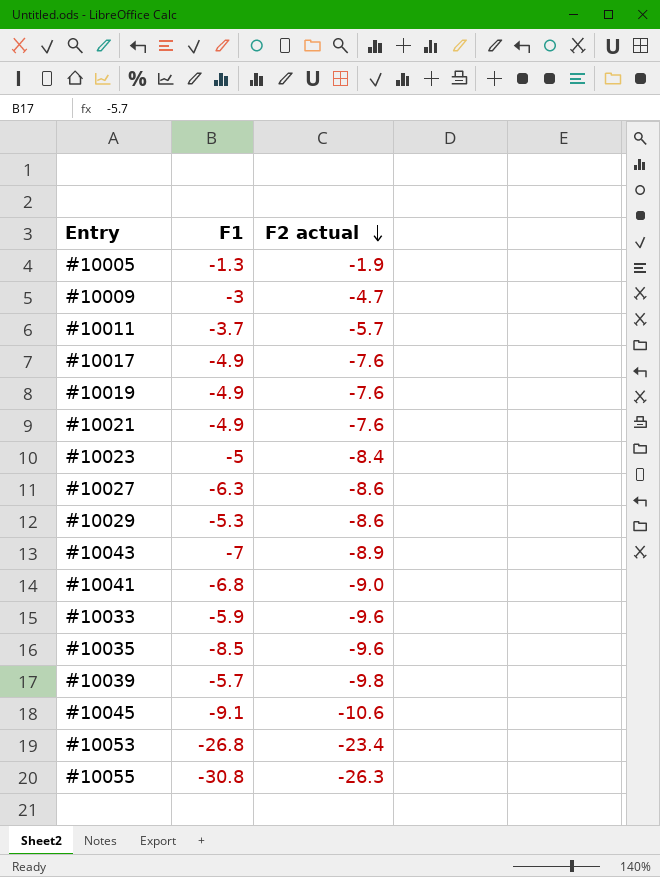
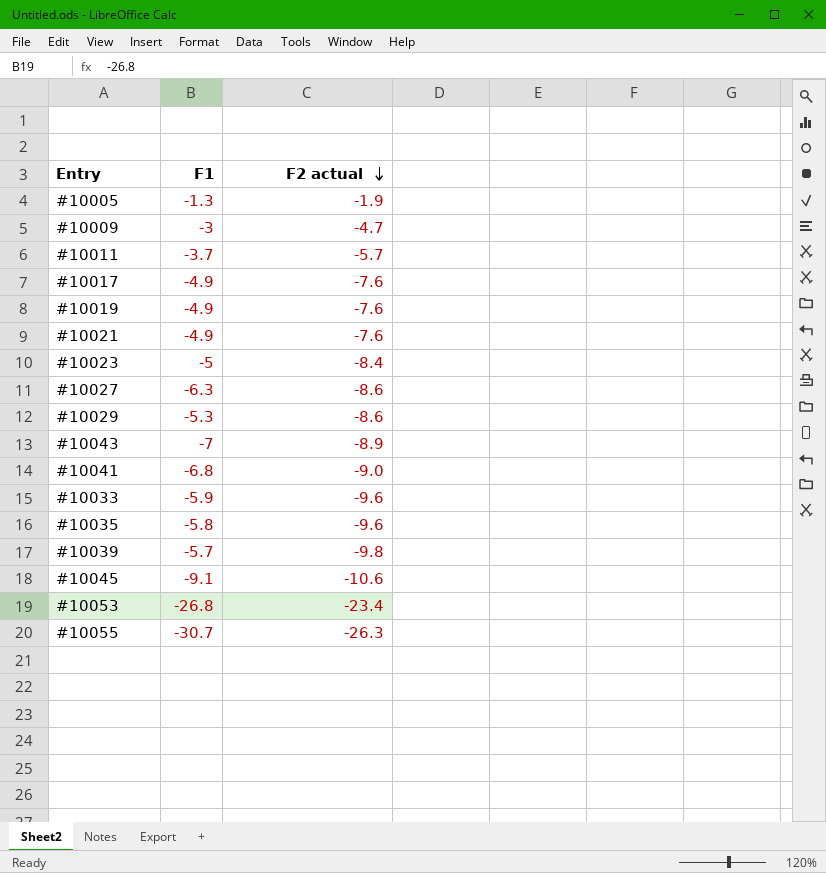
#10035 | F1: -8.5 -> -5.8
#10055 | F1: -30.8 -> -30.7

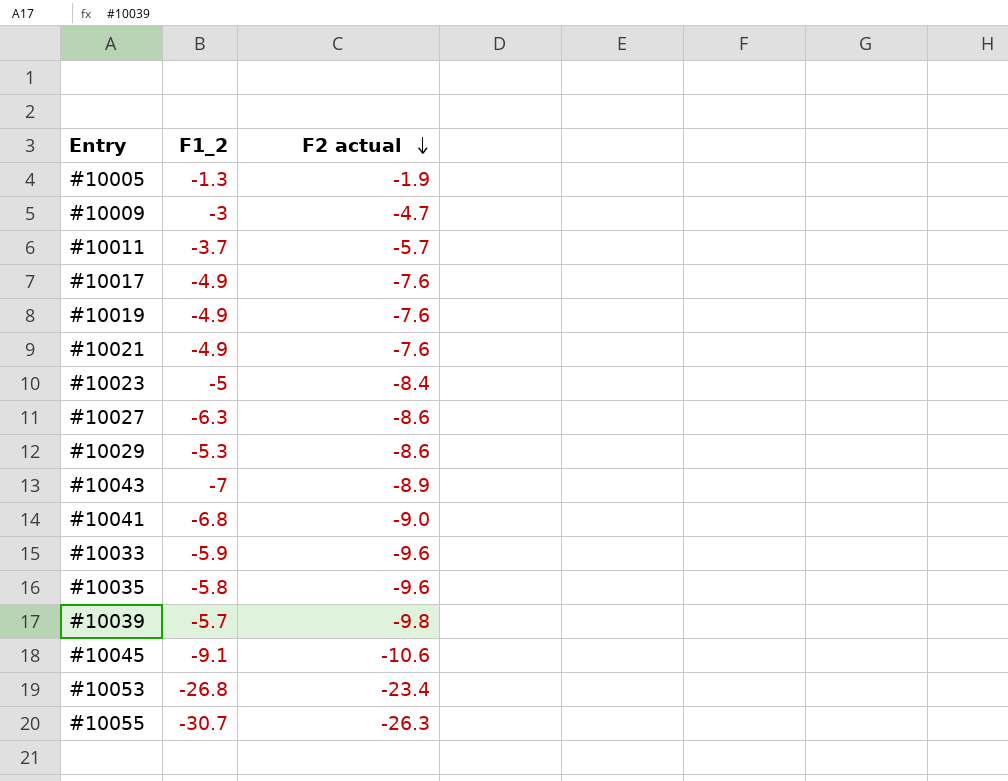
column name: F1 -> F1_2

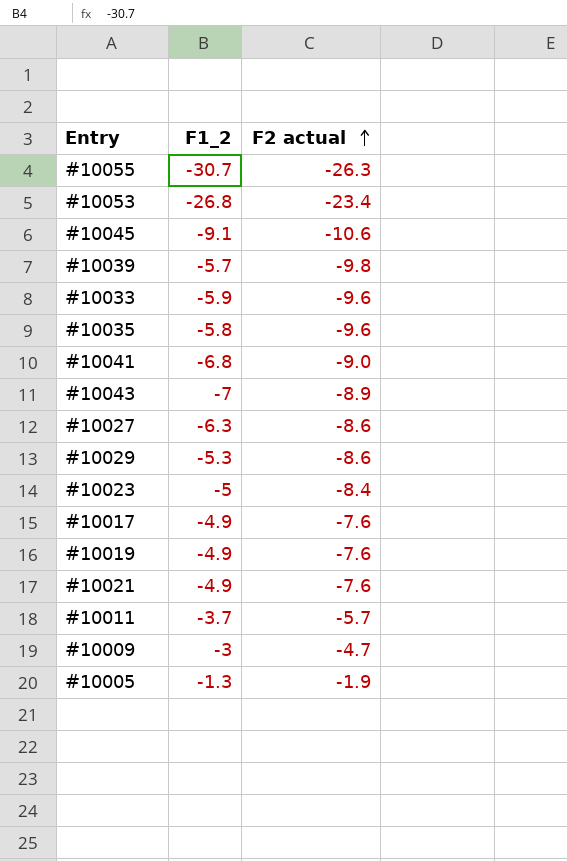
row order: F2 actual descending -> F2 actual ascending

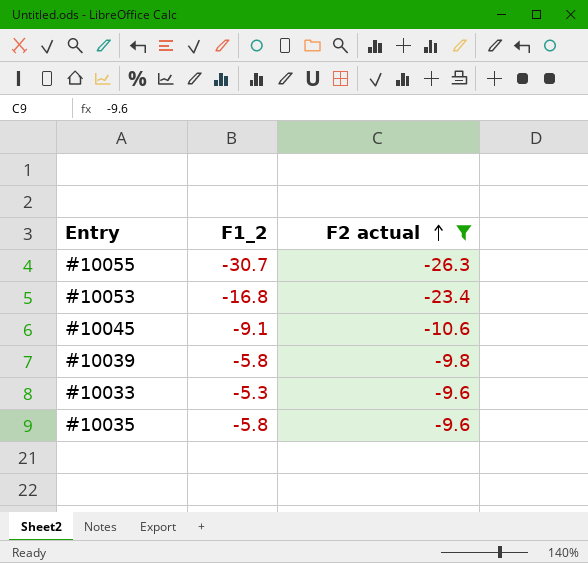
filter: none -> F2 actual <= -9.6
#10053 | F1_2: -26.8 -> -16.8
#10039 | F1_2: -5.7 -> -5.8
#10033 | F1_2: -5.9 -> -5.3

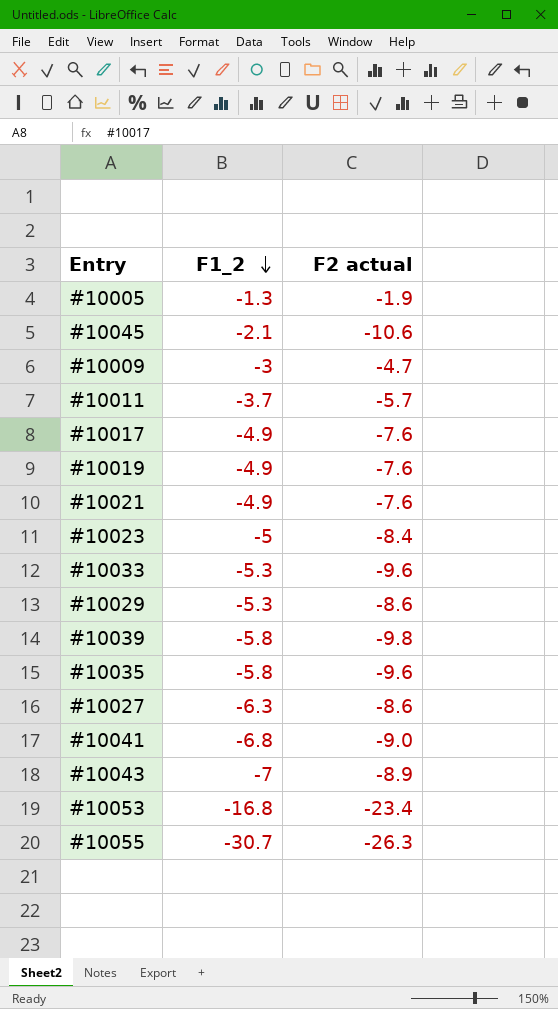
filter: F2 actual <= -9.6 -> none
row order: F2 actual ascending -> F1_2 descending
#10045 | F1_2: -9.1 -> -2.1

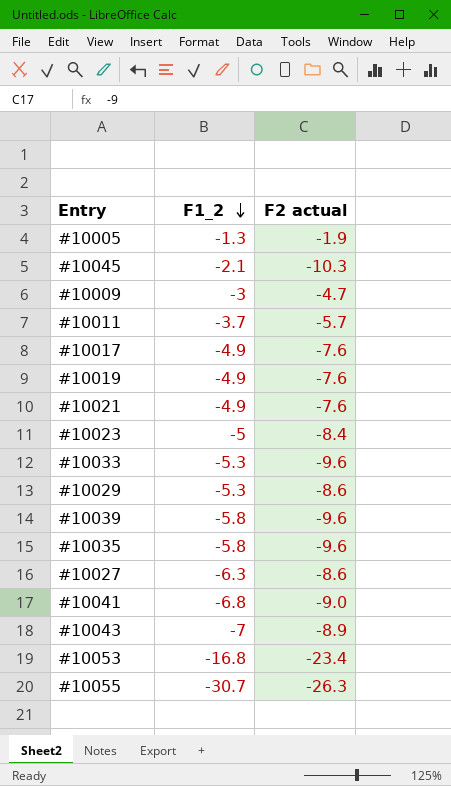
#10045 | F2 actual: -10.6 -> -10.3
#10039 | F2 actual: -9.8 -> -9.6

